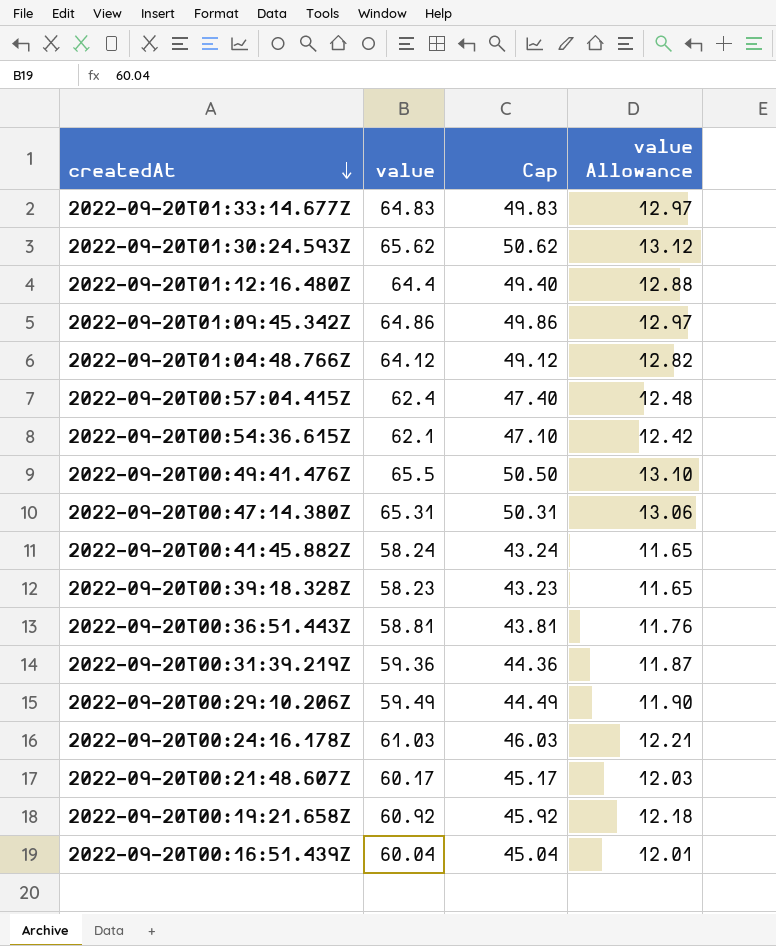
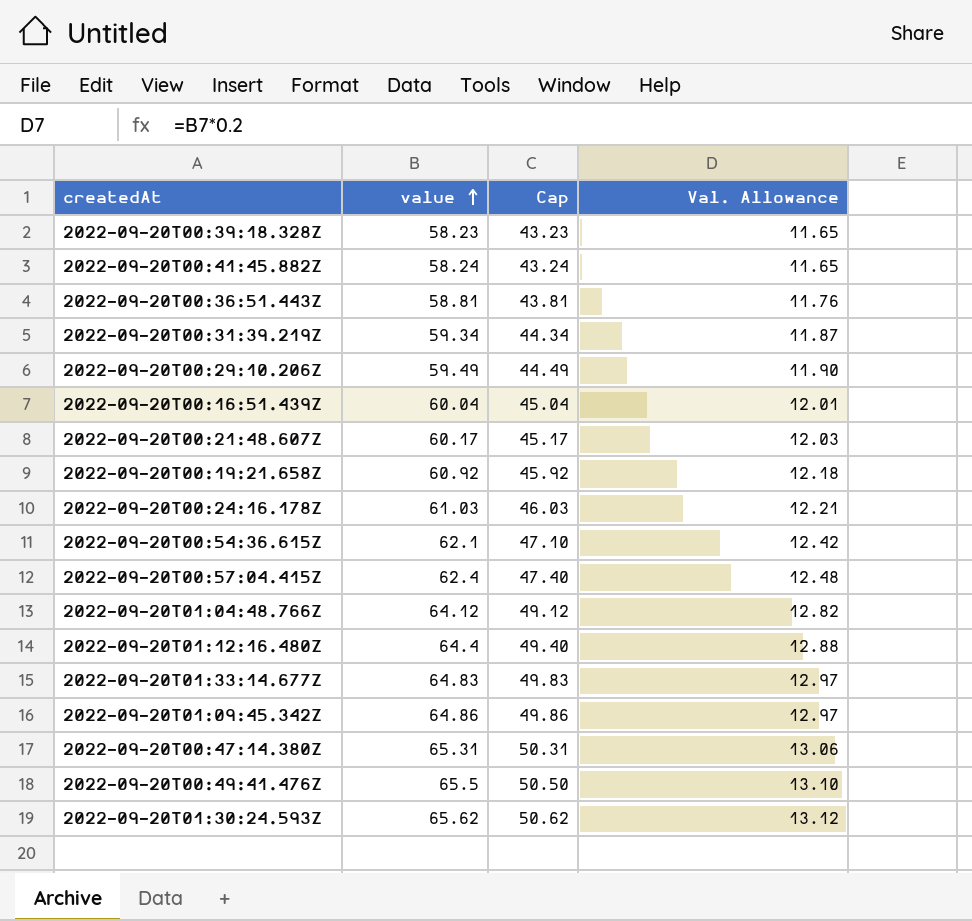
row order: createdAt descending -> value ascending
column name: value Allowance -> Val. Allowance
2022-09-20T00:31:39.219Z | value: 59.36 -> 59.34
2022-09-20T00:31:39.219Z | Cap: 44.36 -> 44.34

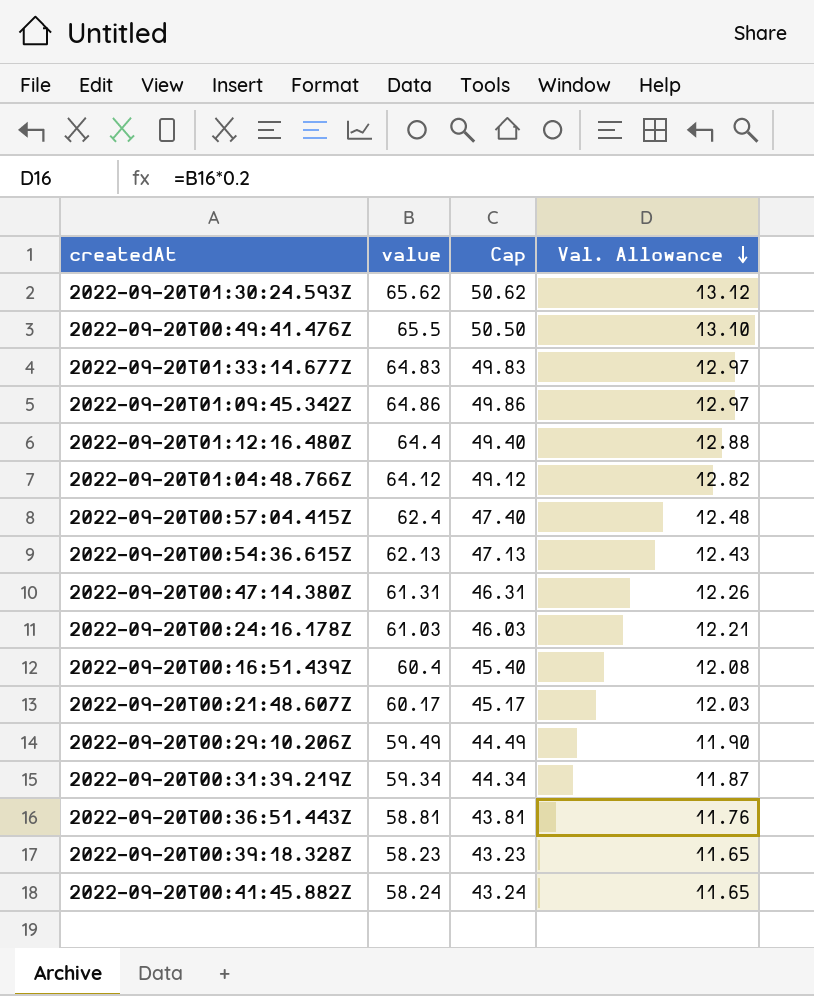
row order: value ascending -> Val. Allowance descending
row 2022-09-20T00:19:21.658Z: 60.92 | 45.92 | 12.18 -> none
2022-09-20T00:54:36.615Z | value: 62.1 -> 62.13
2022-09-20T00:54:36.615Z | Cap: 47.10 -> 47.13
2022-09-20T00:54:36.615Z | Val. Allowance: 12.42 -> 12.43
2022-09-20T00:47:14.380Z | value: 65.31 -> 61.31
2022-09-20T00:47:14.380Z | Cap: 50.31 -> 46.31
2022-09-20T00:47:14.380Z | Val. Allowance: 13.06 -> 12.26
2022-09-20T00:16:51.439Z | value: 60.04 -> 60.4
2022-09-20T00:16:51.439Z | Cap: 45.04 -> 45.40
2022-09-20T00:16:51.439Z | Val. Allowance: 12.01 -> 12.08

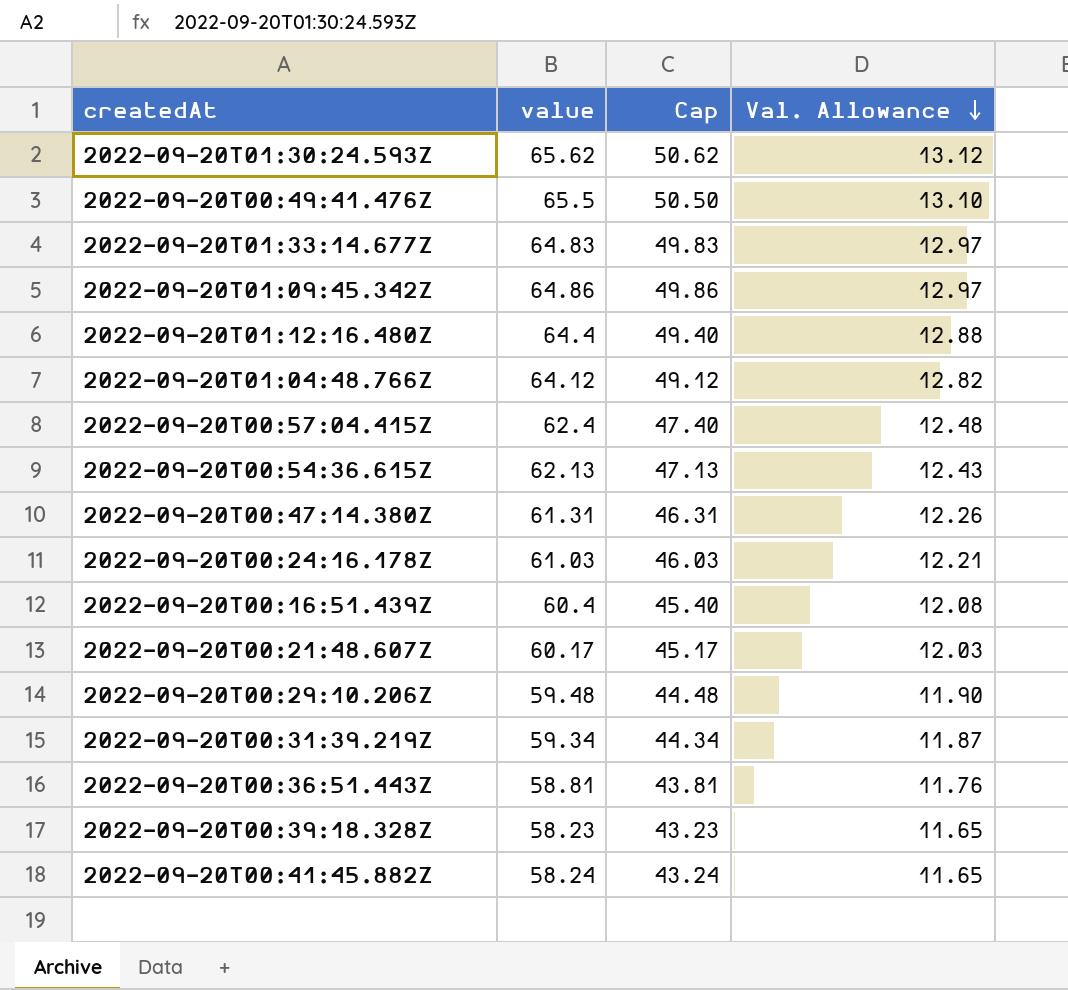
2022-09-20T00:29:10.206Z | value: 59.49 -> 59.48
2022-09-20T00:29:10.206Z | Cap: 44.49 -> 44.48

